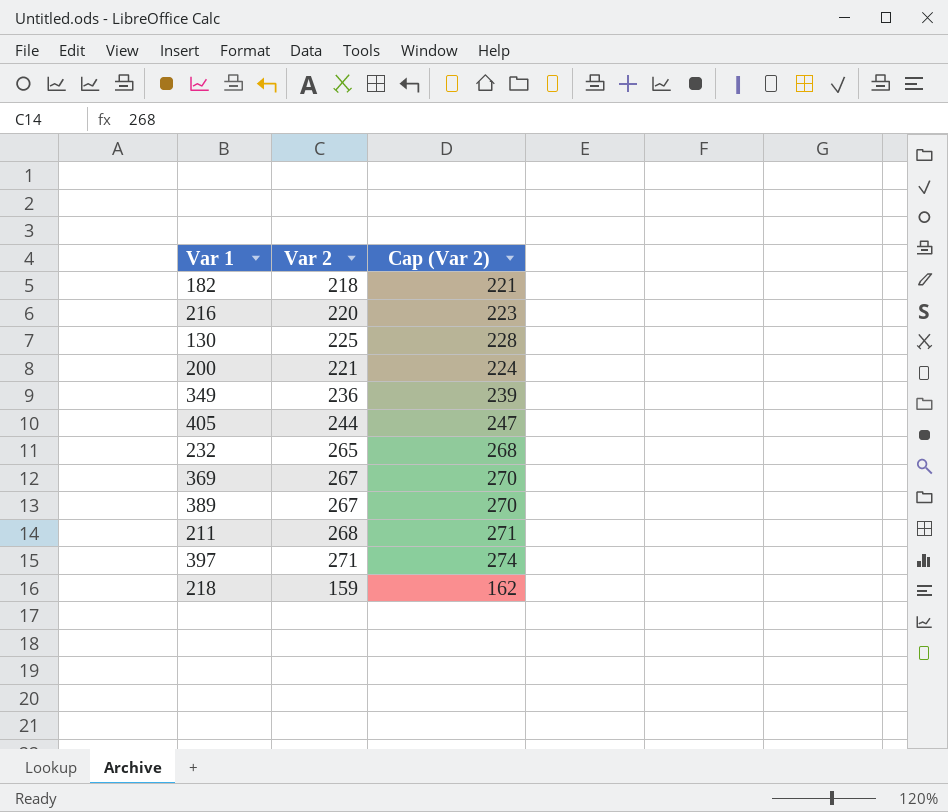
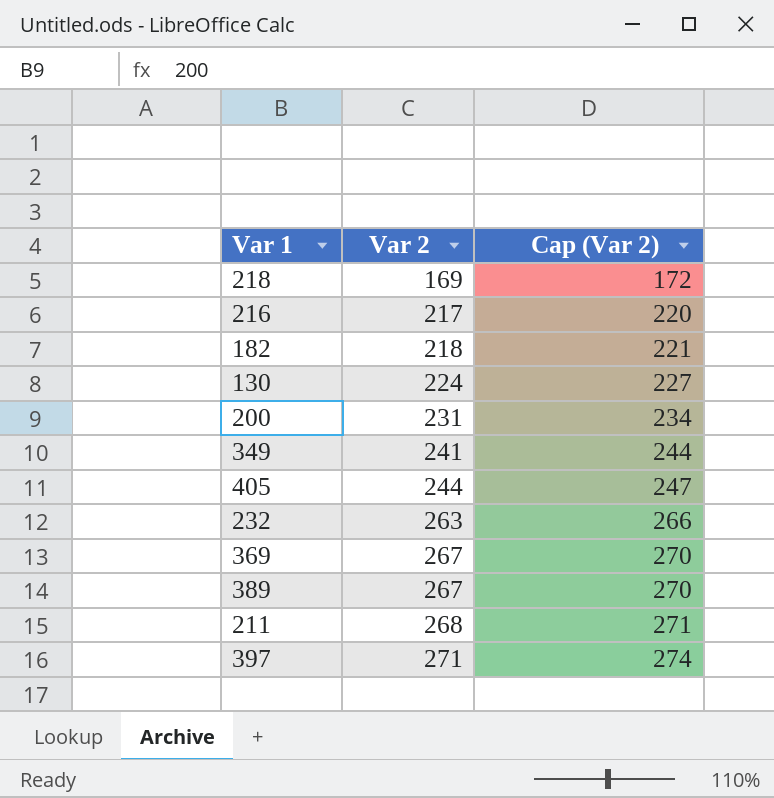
row order: none -> Var 2 ascending
218 | Var 2: 159 -> 169
218 | Cap (Var 2): 162 -> 172
216 | Var 2: 220 -> 217
216 | Cap (Var 2): 223 -> 220
130 | Var 2: 225 -> 224
130 | Cap (Var 2): 228 -> 227
200 | Var 2: 221 -> 231
200 | Cap (Var 2): 224 -> 234
349 | Var 2: 236 -> 241
349 | Cap (Var 2): 239 -> 244
232 | Var 2: 265 -> 263
232 | Cap (Var 2): 268 -> 266

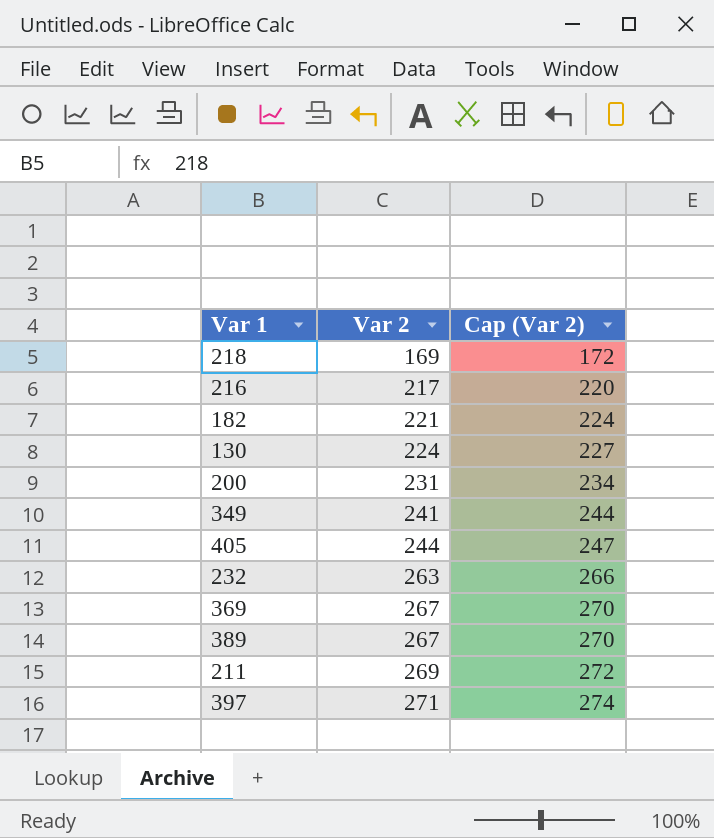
182 | Var 2: 218 -> 221
182 | Cap (Var 2): 221 -> 224
211 | Var 2: 268 -> 269
211 | Cap (Var 2): 271 -> 272

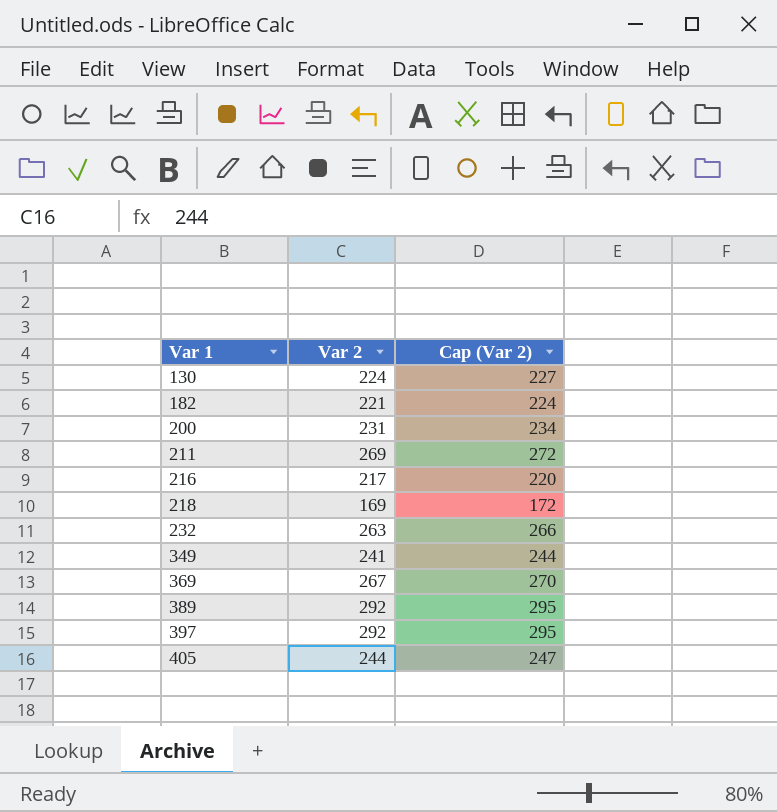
row order: Var 2 ascending -> Var 1 ascending
389 | Var 2: 267 -> 292
389 | Cap (Var 2): 270 -> 295
397 | Var 2: 271 -> 292
397 | Cap (Var 2): 274 -> 295

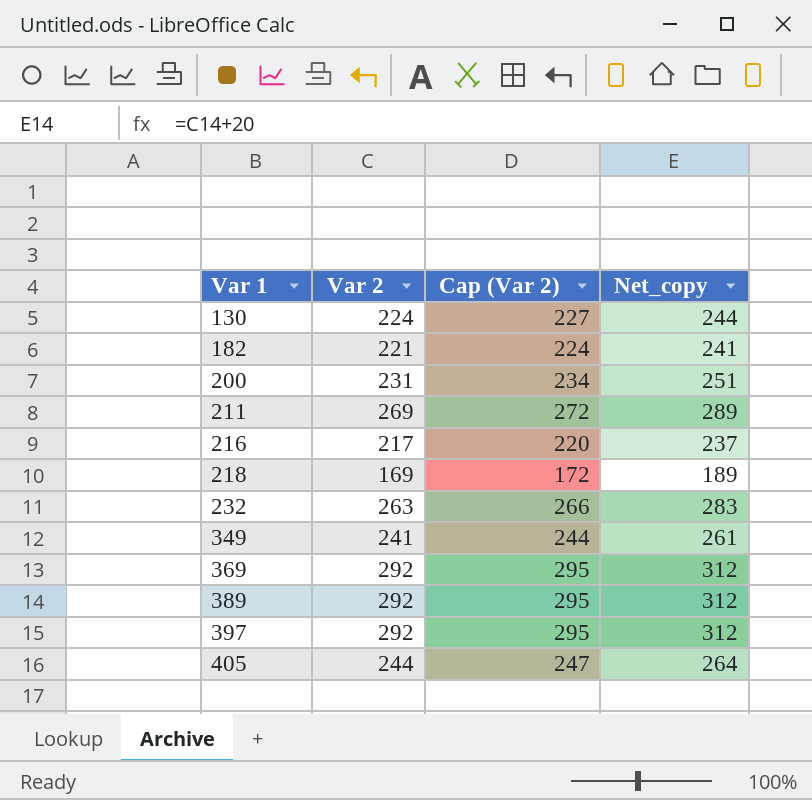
column Net_copy | formula: none -> [Var 2] + 20
369 | Var 2: 267 -> 292
369 | Cap (Var 2): 270 -> 295

